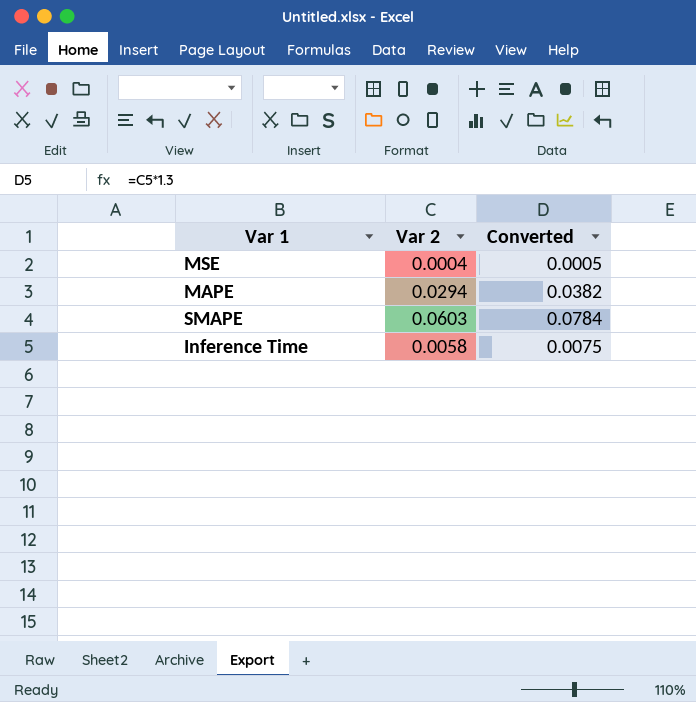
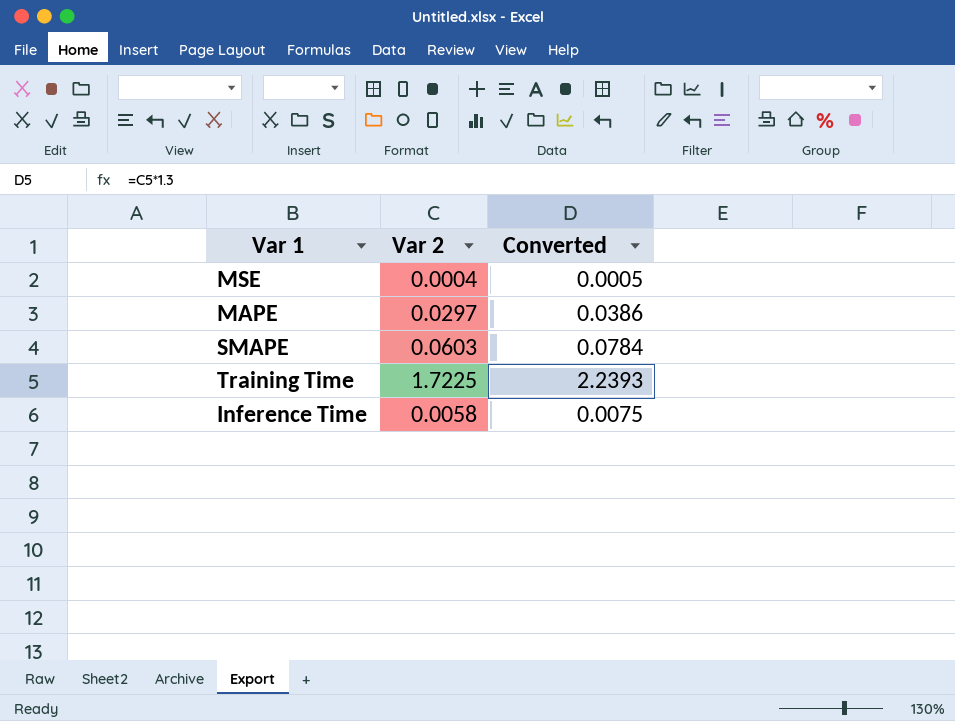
MAPE | Var 2: 0.0294 -> 0.0297
MAPE | Converted: 0.0382 -> 0.0386
row Training Time: none -> 1.7225 | 2.2393

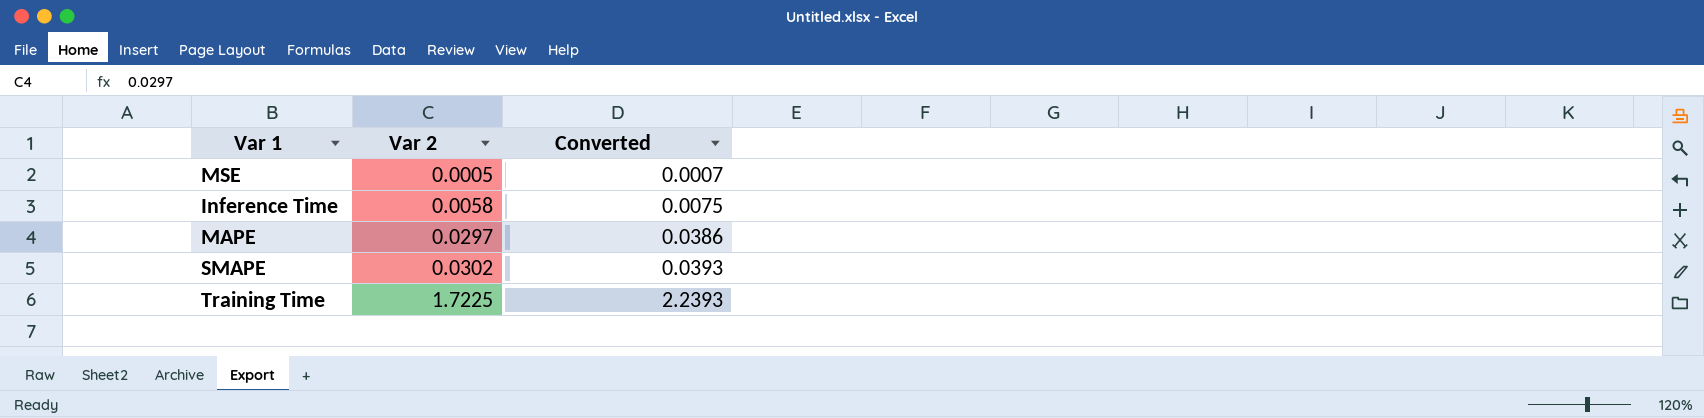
row order: none -> Var 2 ascending
MSE | Var 2: 0.0004 -> 0.0005
MSE | Converted: 0.0005 -> 0.0007
SMAPE | Var 2: 0.0603 -> 0.0302
SMAPE | Converted: 0.0784 -> 0.0393

